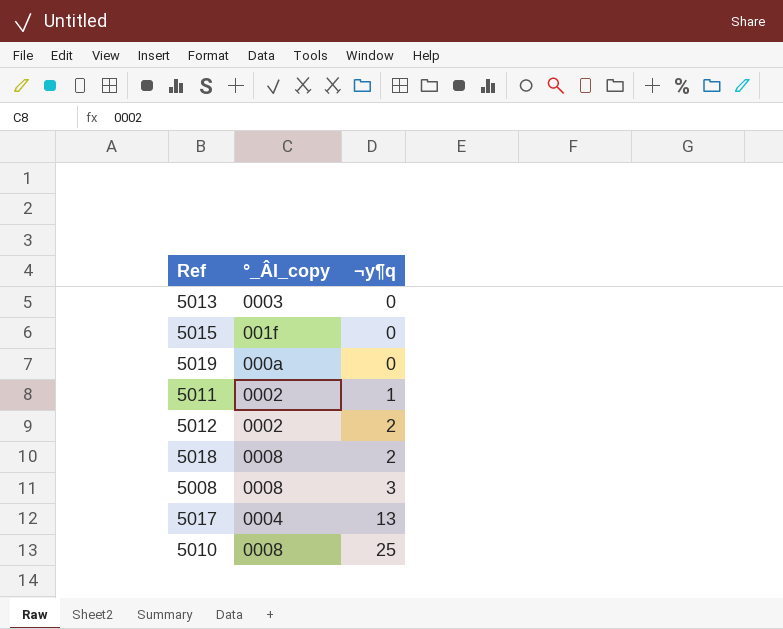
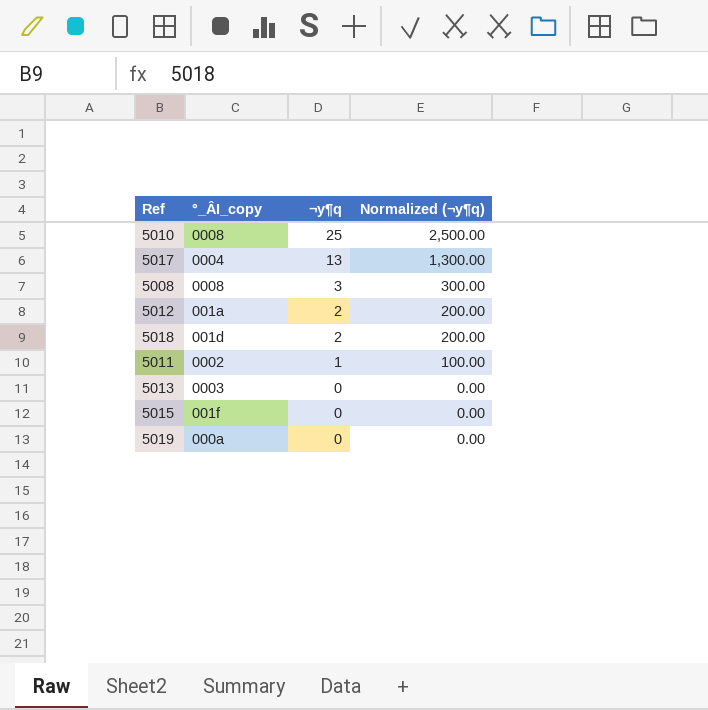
row order: ¬y¶q ascending -> ¬y¶q descending
column Normalized (¬y¶q) | formula: none -> [¬y¶q] * 100
5012 | °_ÂI_copy: 0002 -> 001a
5018 | °_ÂI_copy: 0008 -> 001d

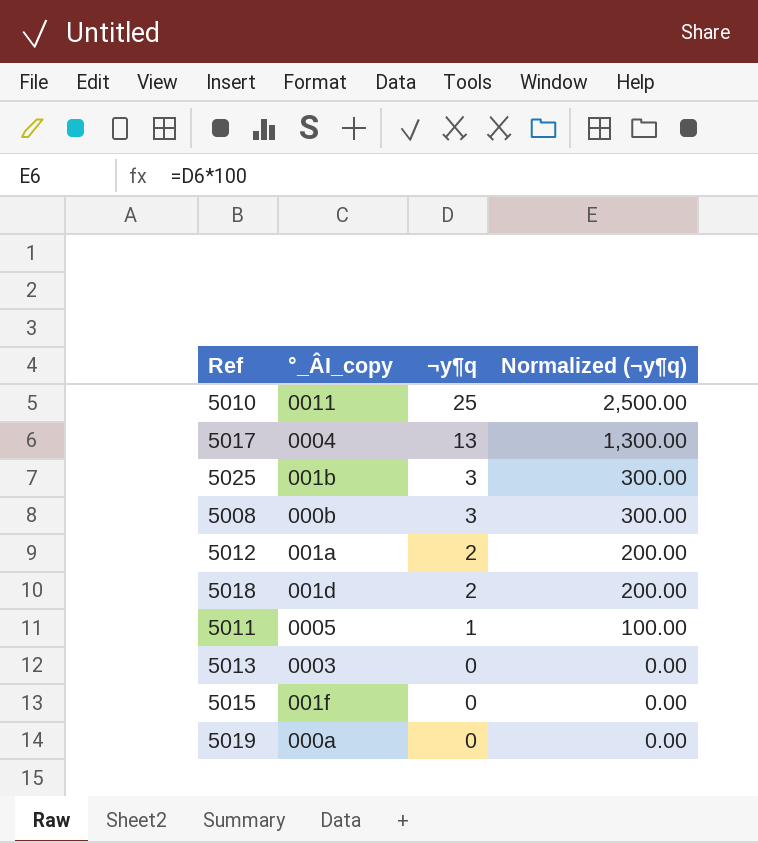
5010 | °_ÂI_copy: 0008 -> 0011
row 5025: none -> 001b | 3 | 300.00
5008 | °_ÂI_copy: 0008 -> 000b
5011 | °_ÂI_copy: 0002 -> 0005

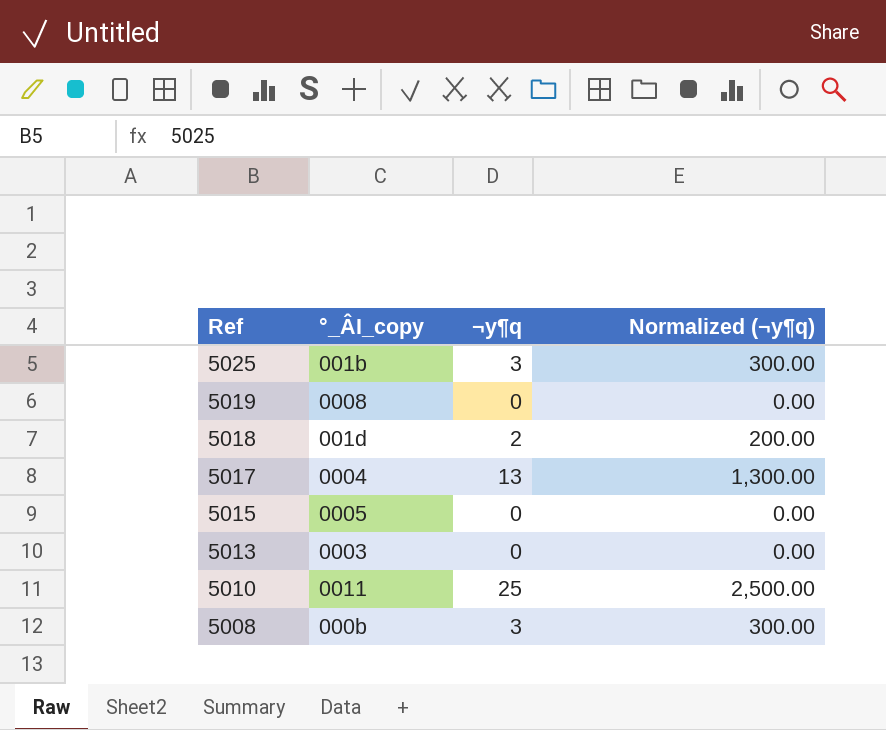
row order: ¬y¶q descending -> Ref descending
row 5012: 001a | 2 | 200.00 -> none
row 5011: 0005 | 1 | 100.00 -> none
5019 | °_ÂI_copy: 000a -> 0008
5015 | °_ÂI_copy: 001f -> 0005

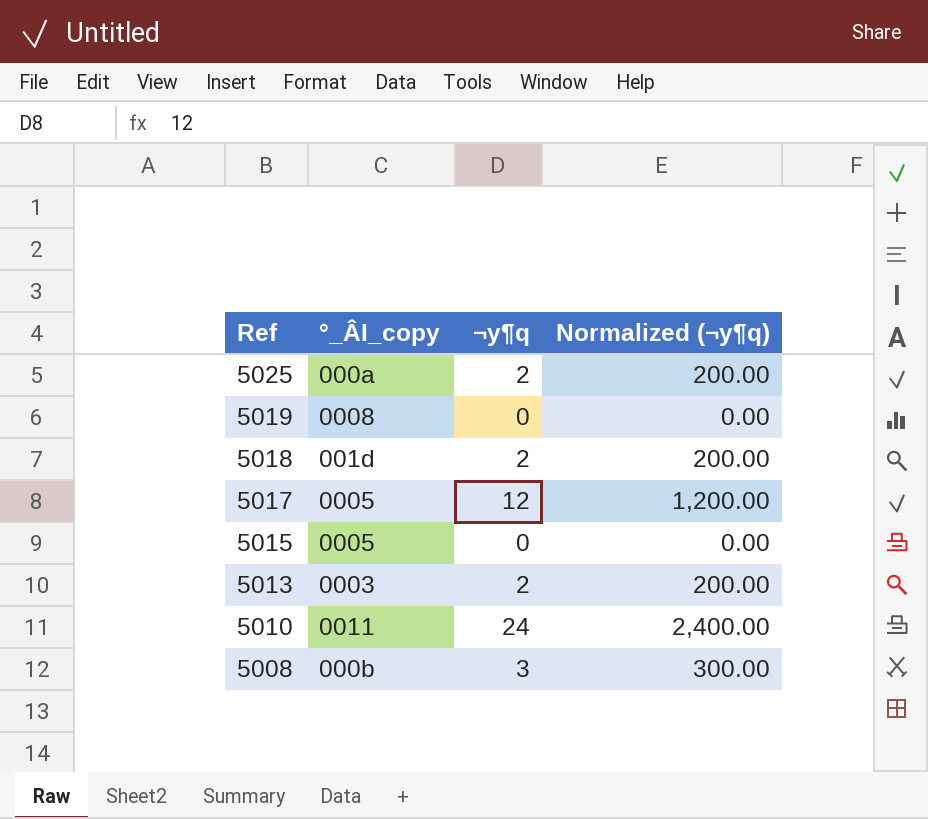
5025 | °_ÂI_copy: 001b -> 000a
5025 | ¬y¶q: 3 -> 2
5025 | Normalized (¬y¶q): 300.00 -> 200.00
5017 | °_ÂI_copy: 0004 -> 0005
5017 | ¬y¶q: 13 -> 12
5017 | Normalized (¬y¶q): 1,300.00 -> 1,200.00
5013 | ¬y¶q: 0 -> 2
5013 | Normalized (¬y¶q): 0.00 -> 200.00
5010 | ¬y¶q: 25 -> 24
5010 | Normalized (¬y¶q): 2,500.00 -> 2,400.00

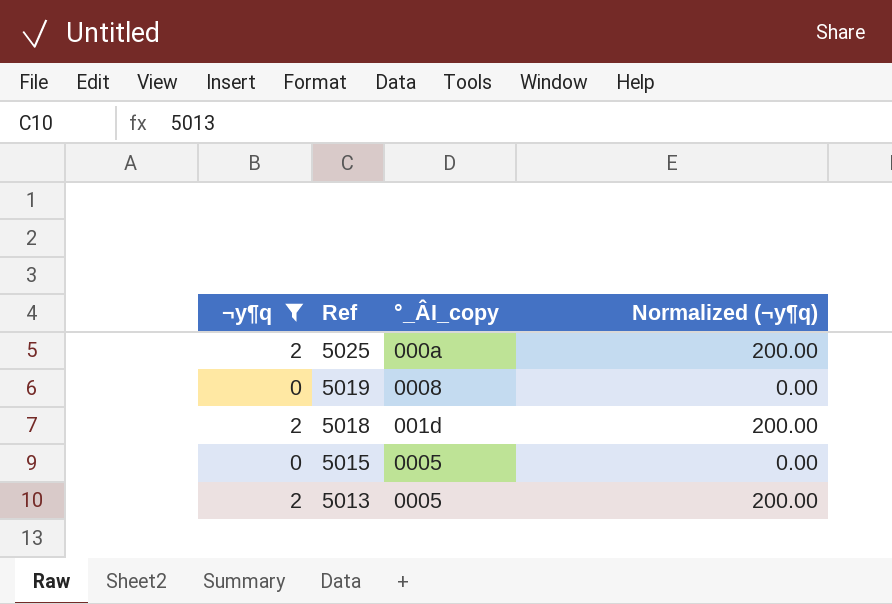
filter: none -> ¬y¶q <= 2
column ¬y¶q | position: 3 -> 1
5013 | °_ÂI_copy: 0003 -> 0005

